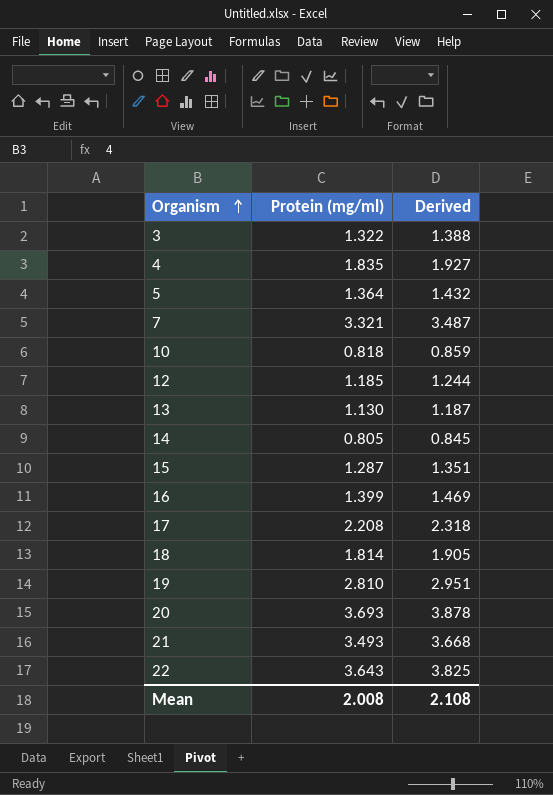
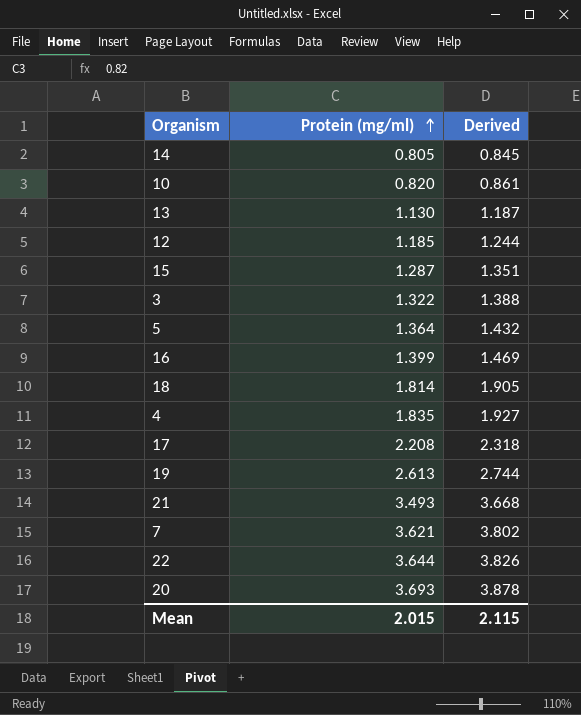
row order: Organism ascending -> Protein (mg/ml) ascending
10 | Protein (mg/ml): 0.818 -> 0.820
10 | Derived: 0.859 -> 0.861
19 | Protein (mg/ml): 2.810 -> 2.613
19 | Derived: 2.951 -> 2.744
7 | Protein (mg/ml): 3.321 -> 3.621
7 | Derived: 3.487 -> 3.802
22 | Protein (mg/ml): 3.643 -> 3.644
22 | Derived: 3.825 -> 3.826
Mean | Protein (mg/ml): 2.008 -> 2.015
Mean | Derived: 2.108 -> 2.115

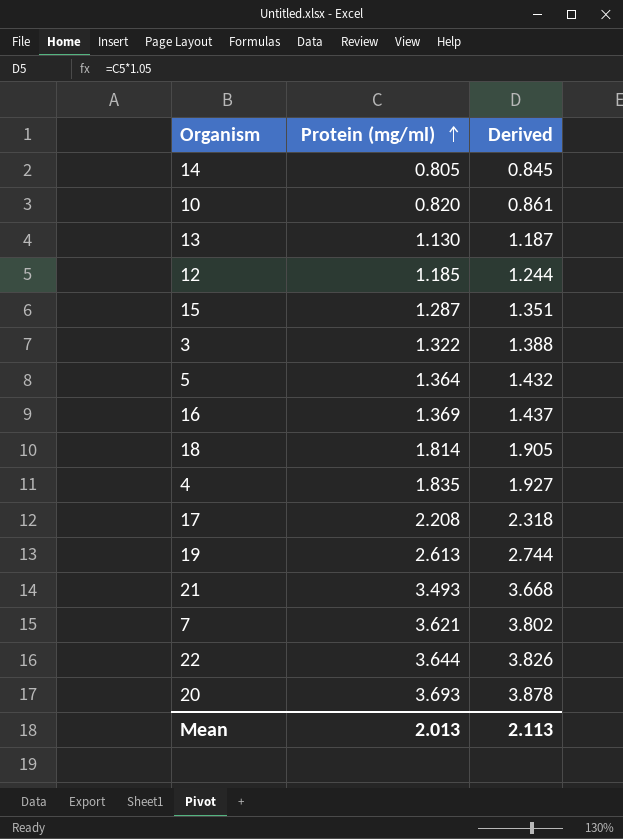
16 | Protein (mg/ml): 1.399 -> 1.369
16 | Derived: 1.469 -> 1.437
Mean | Protein (mg/ml): 2.015 -> 2.013
Mean | Derived: 2.115 -> 2.113

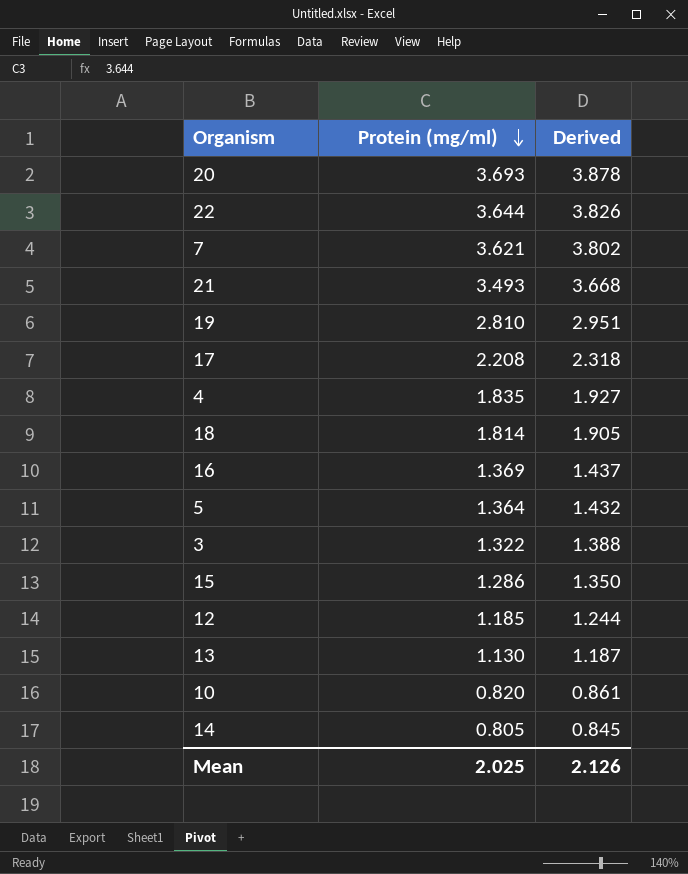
row order: Protein (mg/ml) ascending -> Protein (mg/ml) descending
19 | Protein (mg/ml): 2.613 -> 2.810
19 | Derived: 2.744 -> 2.951
15 | Protein (mg/ml): 1.287 -> 1.286
15 | Derived: 1.351 -> 1.350
Mean | Protein (mg/ml): 2.013 -> 2.025
Mean | Derived: 2.113 -> 2.126

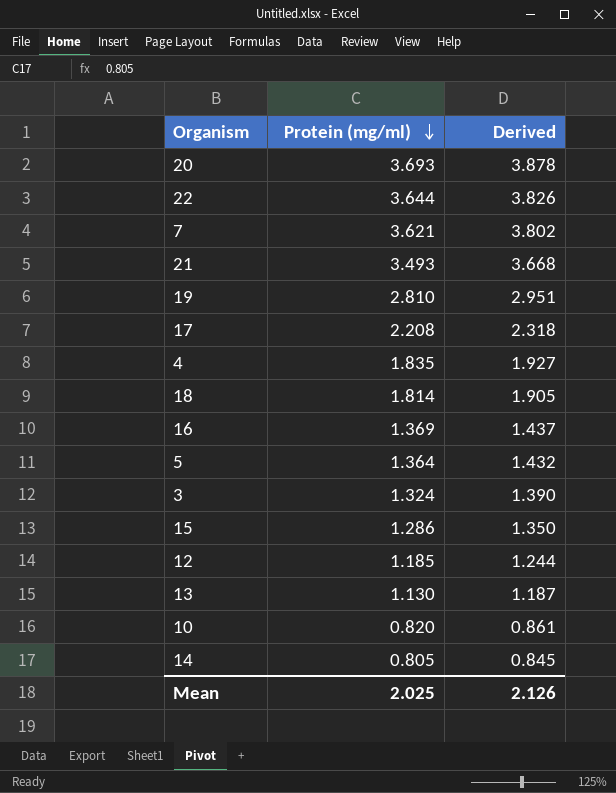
3 | Protein (mg/ml): 1.322 -> 1.324
3 | Derived: 1.388 -> 1.390

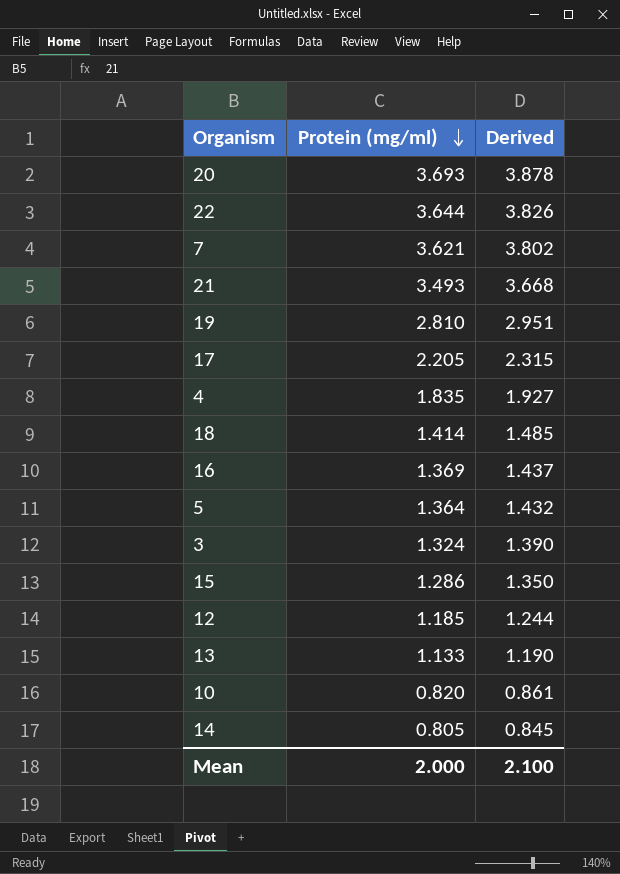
17 | Protein (mg/ml): 2.208 -> 2.205
17 | Derived: 2.318 -> 2.315
18 | Protein (mg/ml): 1.814 -> 1.414
18 | Derived: 1.905 -> 1.485
13 | Protein (mg/ml): 1.130 -> 1.133
13 | Derived: 1.187 -> 1.190
Mean | Protein (mg/ml): 2.025 -> 2.000
Mean | Derived: 2.126 -> 2.100

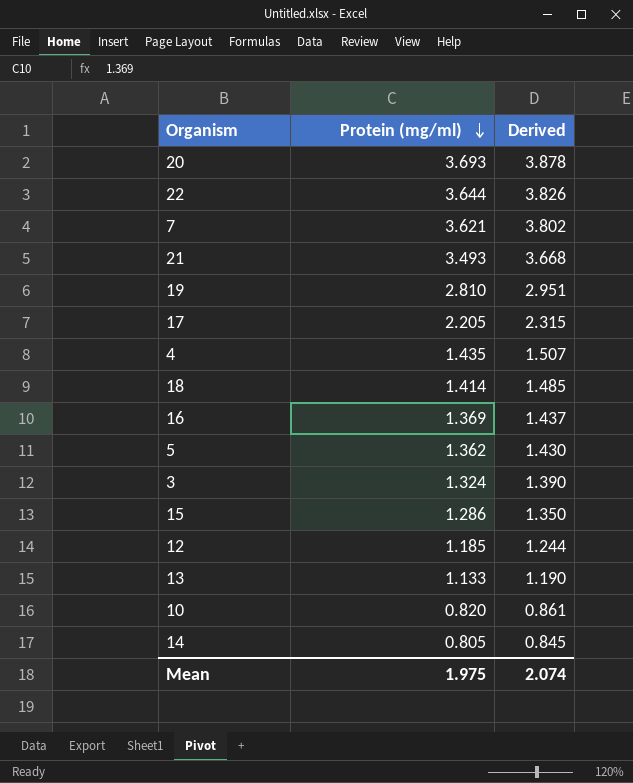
4 | Protein (mg/ml): 1.835 -> 1.435
4 | Derived: 1.927 -> 1.507
5 | Protein (mg/ml): 1.364 -> 1.362
5 | Derived: 1.432 -> 1.430
Mean | Protein (mg/ml): 2.000 -> 1.975
Mean | Derived: 2.100 -> 2.074

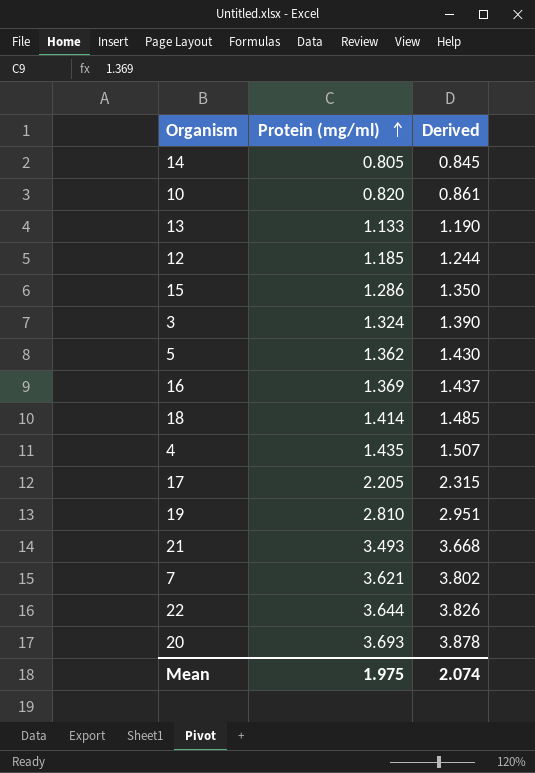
row order: Protein (mg/ml) descending -> Protein (mg/ml) ascending

